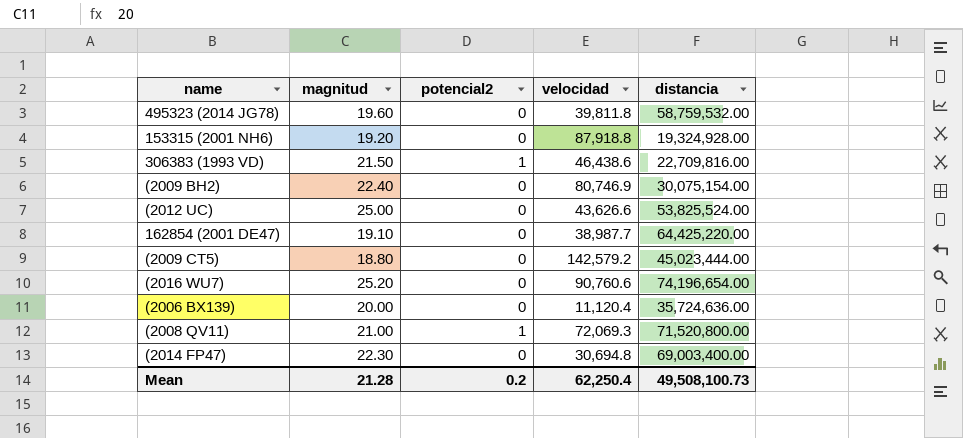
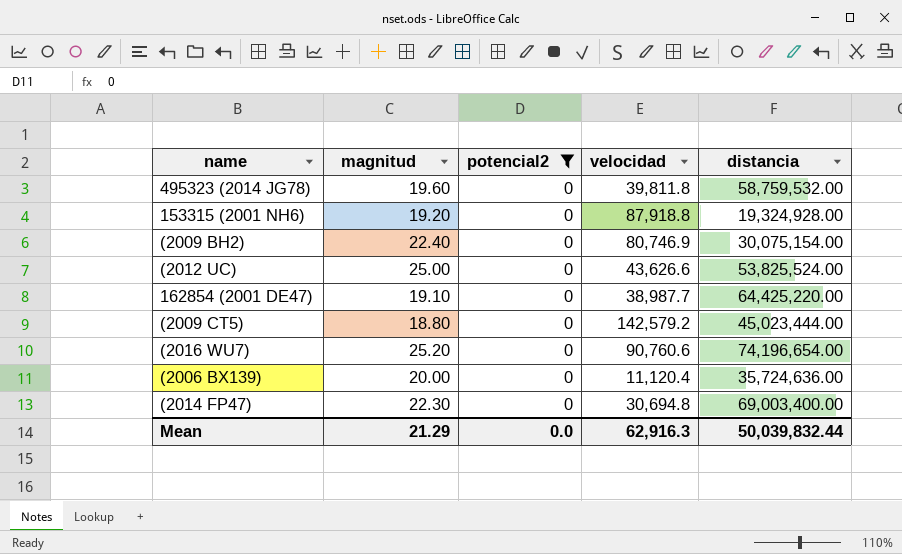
filter: none -> potencial2 = 0
Mean | magnitud: 21.28 -> 21.29
Mean | potencial2: 0.2 -> 0.0
Mean | velocidad: 62,250.4 -> 62,916.3
Mean | distancia: 49,508,100.73 -> 50,039,832.44

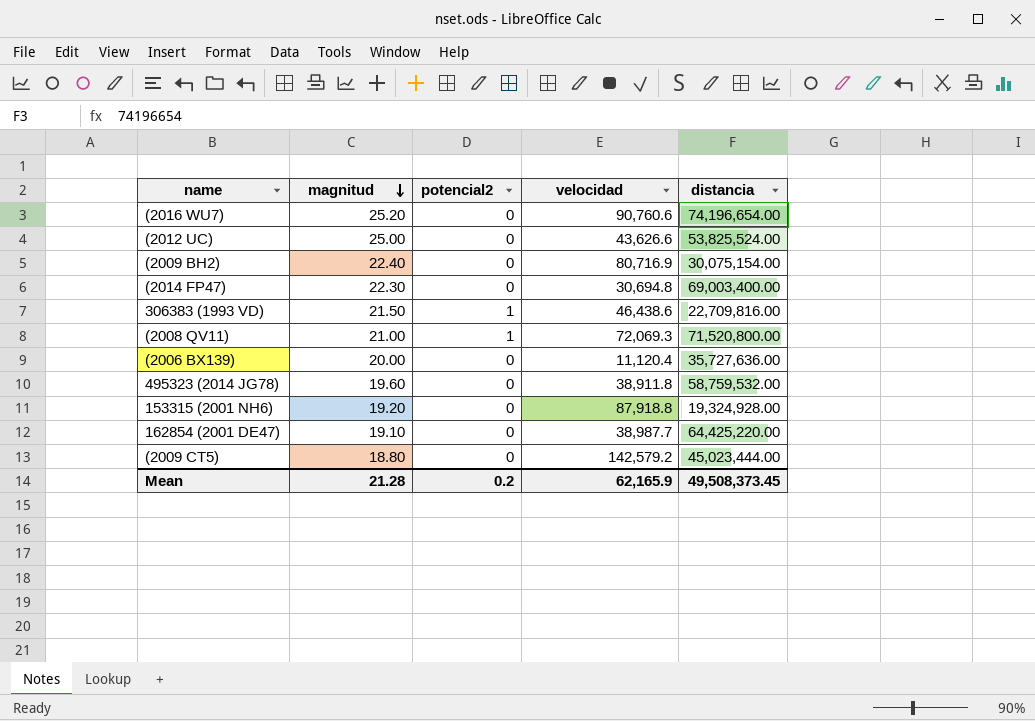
filter: potencial2 = 0 -> none
row order: none -> magnitud descending
(2009 BH2) | velocidad: 80,746.9 -> 80,716.9
(2006 BX139) | distancia: 35,724,636.00 -> 35,727,636.00
495323 (2014 JG78) | velocidad: 39,811.8 -> 38,911.8
Mean | magnitud: 21.29 -> 21.28
Mean | potencial2: 0.0 -> 0.2
Mean | velocidad: 62,916.3 -> 62,165.9
Mean | distancia: 50,039,832.44 -> 49,508,373.45

